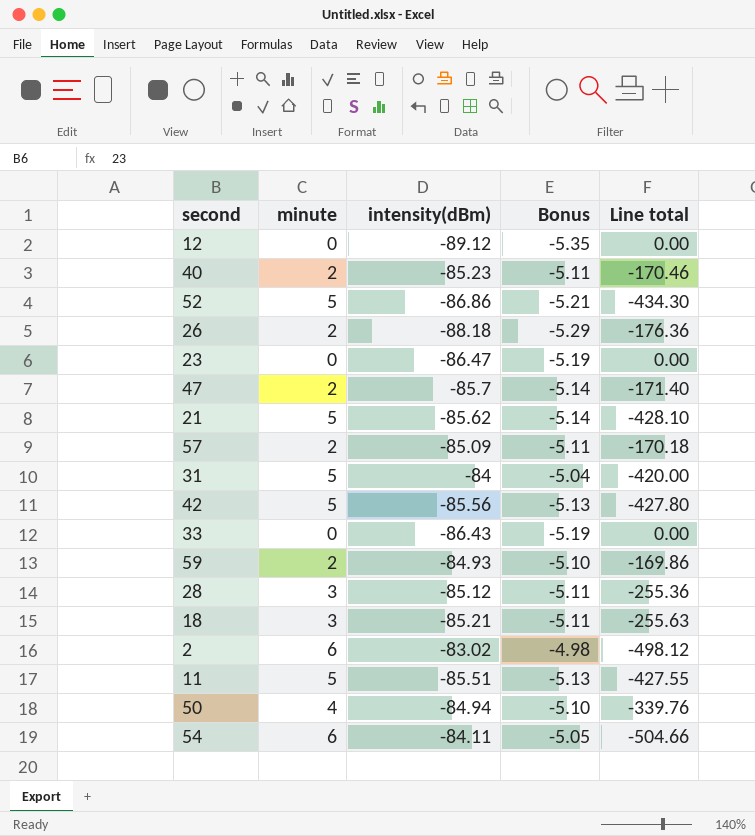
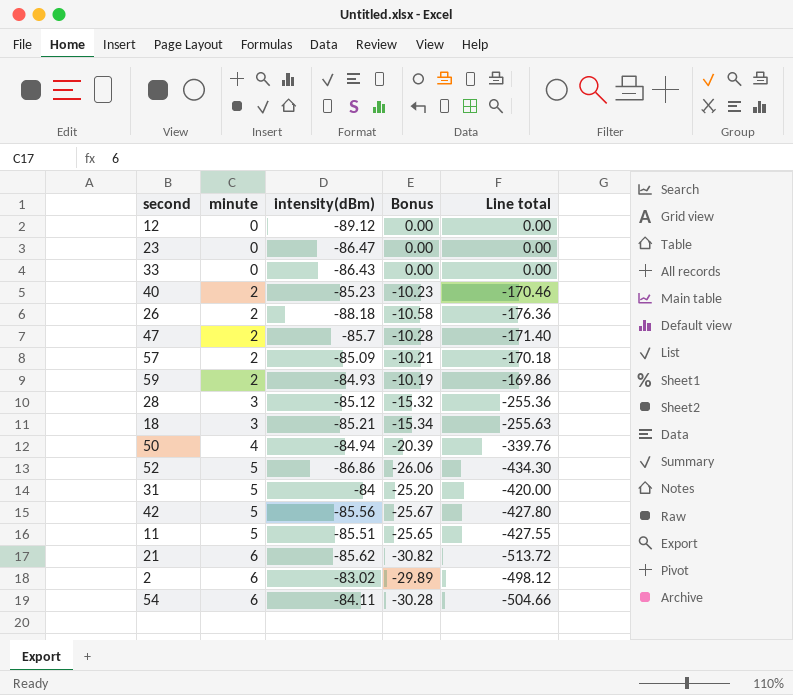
row order: none -> minute ascending
column Bonus | formula: [intensity(dBm)] * 0.06 -> [Line total] * 0.06
21 | minute: 5 -> 6
21 | Line total: -428.10 -> -513.72

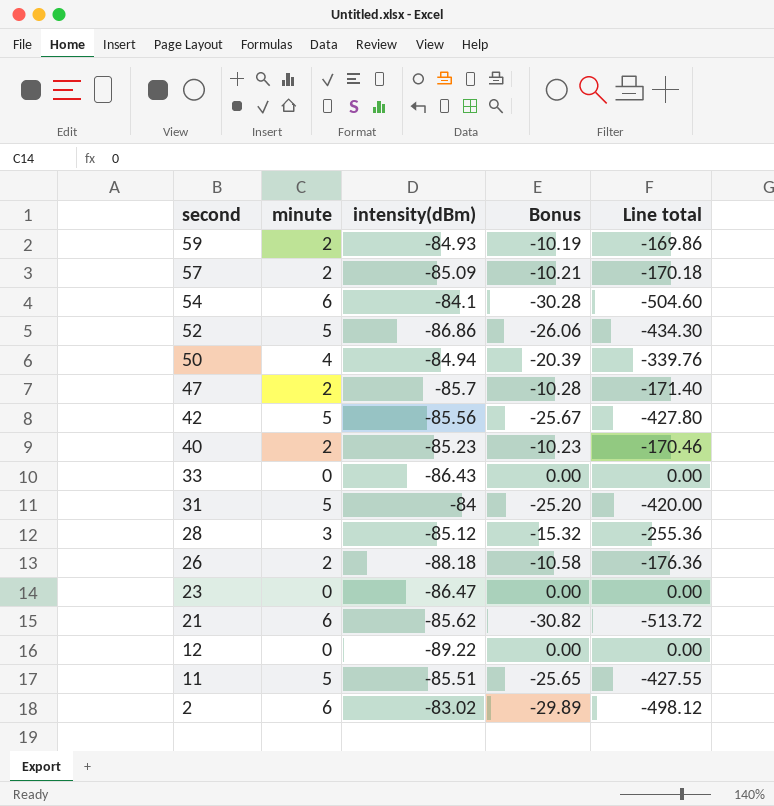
row order: minute ascending -> second descending
row 18: 3 | -85.21 | -15.34 | -255.63 -> none
54 | intensity(dBm): -84.11 -> -84.1
54 | Line total: -504.66 -> -504.60
12 | intensity(dBm): -89.12 -> -89.22

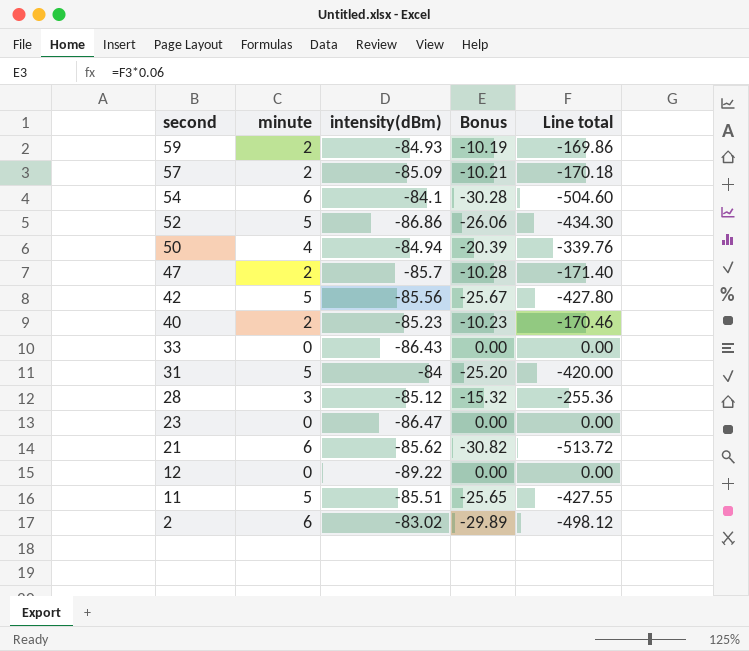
row 26: 2 | -88.18 | -10.58 | -176.36 -> none

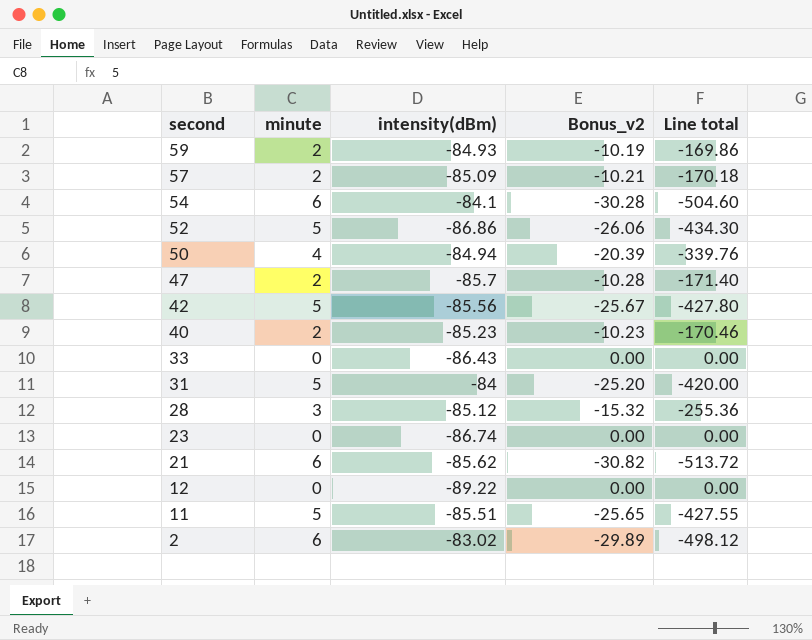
column name: Bonus -> Bonus_v2
23 | intensity(dBm): -86.47 -> -86.74

